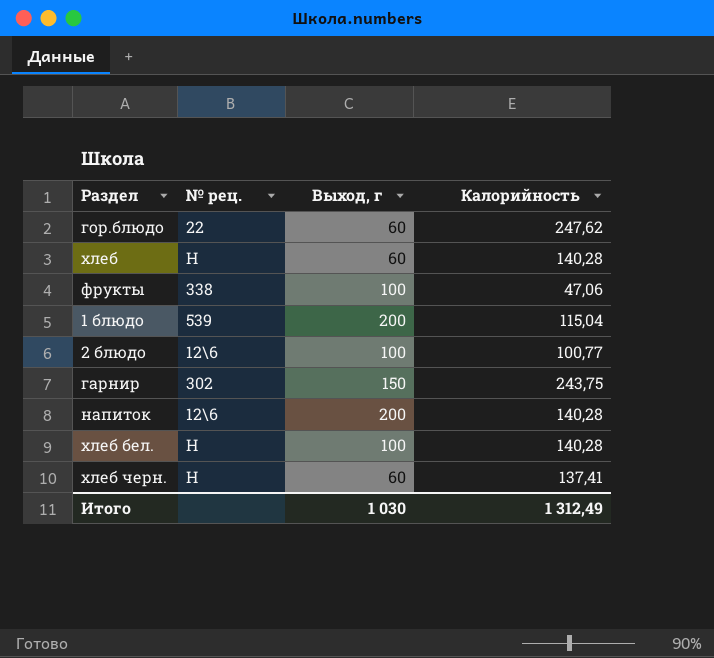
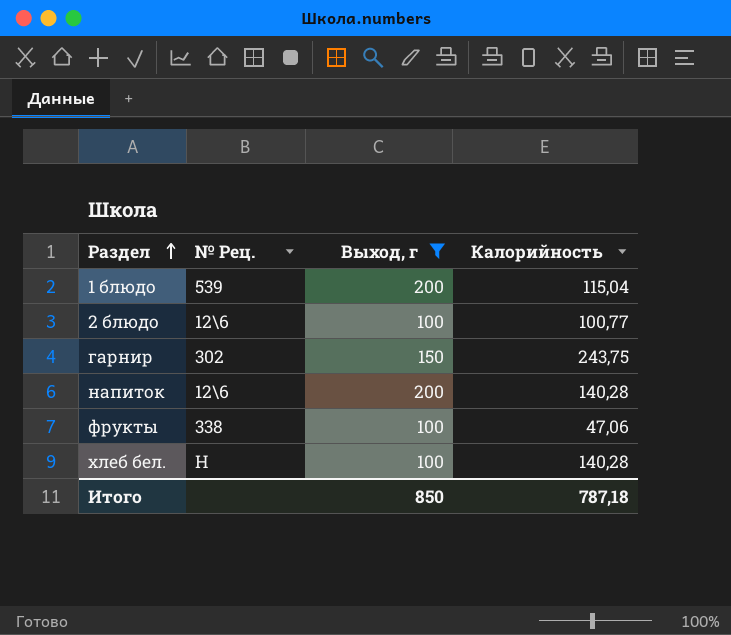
filter: none -> Выход, г != 60
row order: none -> Раздел ascending
column name: № рец. -> № Рец.
Итого | Выход, г: 1 030 -> 850
Итого | Калорийность: 1 312,49 -> 787,18

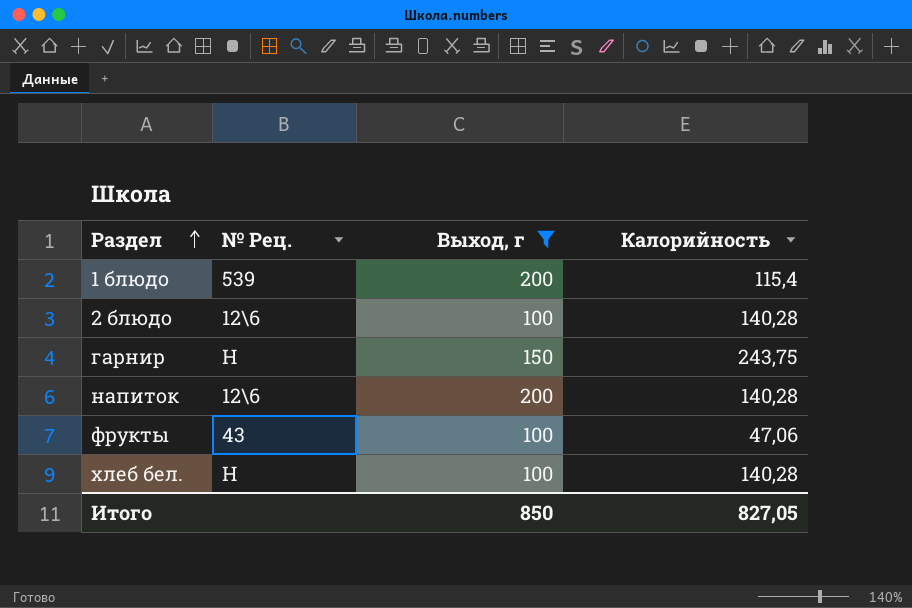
1 блюдо | Калорийность: 115,04 -> 115,4
2 блюдо | Калорийность: 100,77 -> 140,28
гарнир | № Рец.: 302 -> Н
фрукты | № Рец.: 338 -> 43
Итого | Калорийность: 787,18 -> 827,05

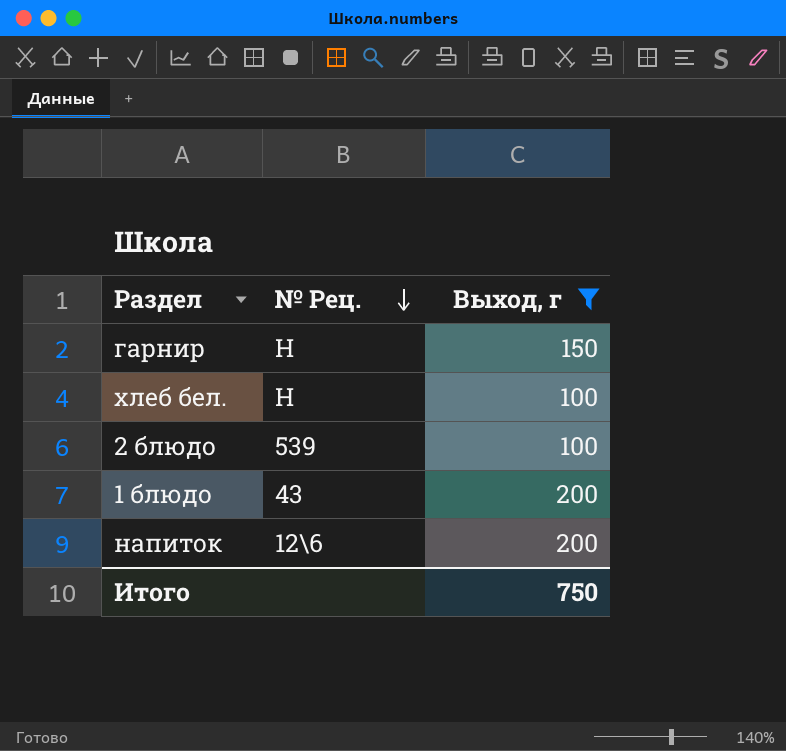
row order: Раздел ascending -> № Рец. descending
column Калорийность | position: 4 -> none
row фрукты: 43 | 100 | 47,06 -> none
2 блюдо | № Рец.: 12\6 -> 539
1 блюдо | № Рец.: 539 -> 43
Итого | Выход, г: 850 -> 750

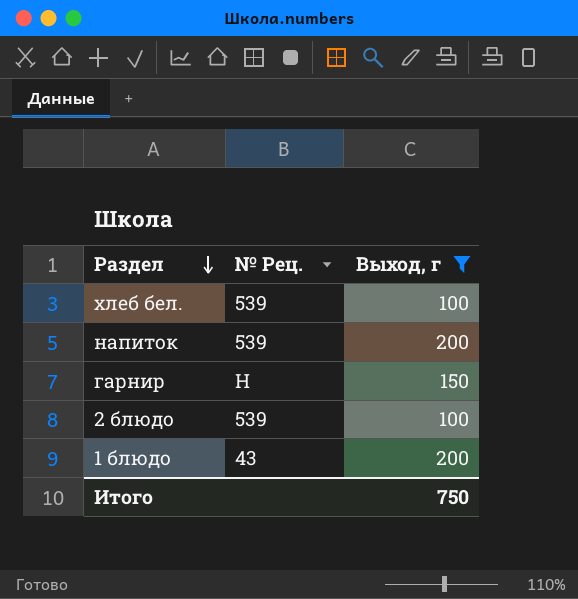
row order: № Рец. descending -> Раздел descending
хлеб бел. | № Рец.: Н -> 539
напиток | № Рец.: 12\6 -> 539

